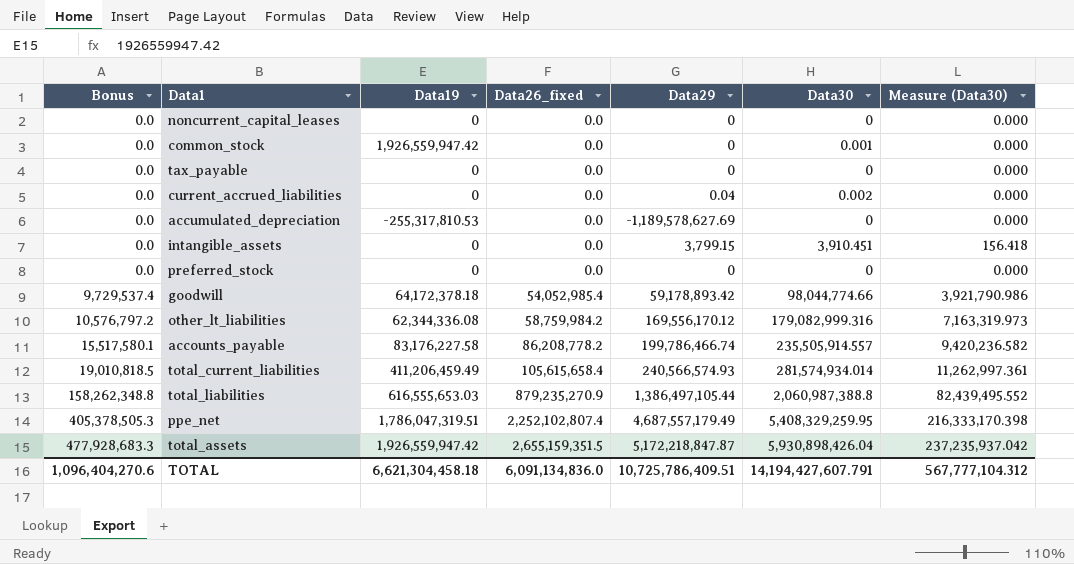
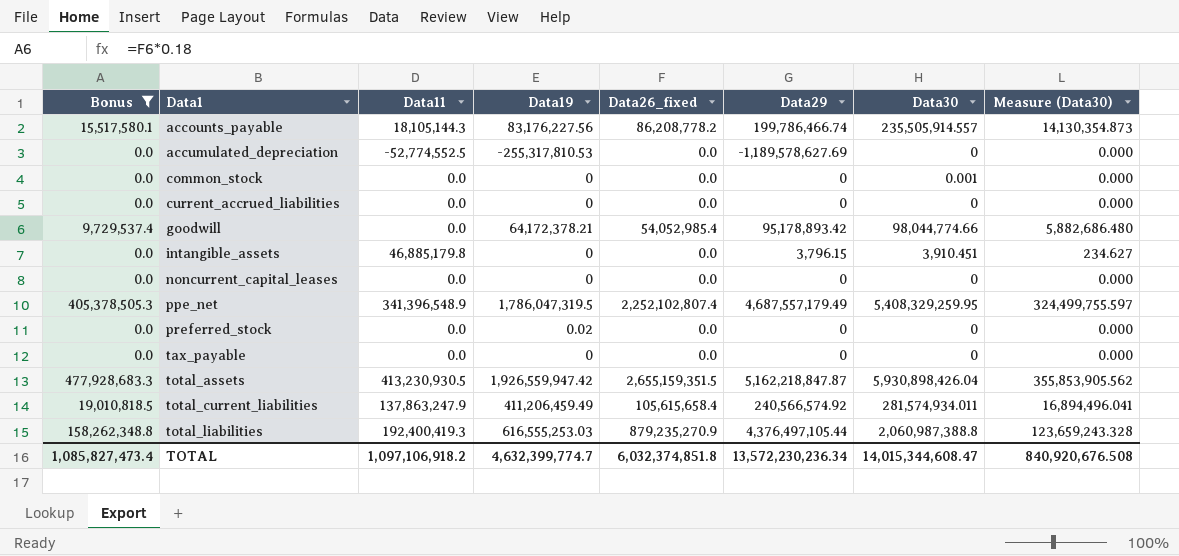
filter: none -> Bonus != 10,576,797.2
row order: Bonus ascending -> Data1 ascending
column Data11 | position: none -> 3
column Measure (Data30) | formula: [Data30] * 0.04 -> [Data30] * 0.06
accounts_payable | Data19: 83,176,227.58 -> 83,176,227.56
common_stock | Data19: 1,926,559,947.42 -> 0
current_accrued_liabilities | Data29: 0.04 -> 0
current_accrued_liabilities | Data30: 0.002 -> 0
goodwill | Data19: 64,172,378.18 -> 64,172,378.21
goodwill | Data29: 59,178,893.42 -> 95,178,893.42
intangible_assets | Data29: 3,799.15 -> 3,796.15
ppe_net | Data19: 1,786,047,319.51 -> 1,786,047,319.5
preferred_stock | Data19: 0 -> 0.02
total_assets | Data29: 5,172,218,847.87 -> 5,162,218,847.87
total_current_liabilities | Data29: 240,566,574.93 -> 240,566,574.92
total_current_liabilities | Data30: 281,574,934.014 -> 281,574,934.011
total_liabilities | Data19: 616,555,653.03 -> 616,555,253.03
total_liabilities | Data29: 1,386,497,105.44 -> 4,376,497,105.44
TOTAL | Bonus: 1,096,404,270.6 -> 1,085,827,473.4
TOTAL | Data19: 6,621,304,458.18 -> 4,632,399,774.7
TOTAL | Data26_fixed: 6,091,134,836.0 -> 6,032,374,851.8
TOTAL | Data29: 10,725,786,409.51 -> 13,572,230,236.34
TOTAL | Data30: 14,194,427,607.791 -> 14,015,344,608.47
TOTAL | Measure (Data30): 567,777,104.312 -> 840,920,676.508

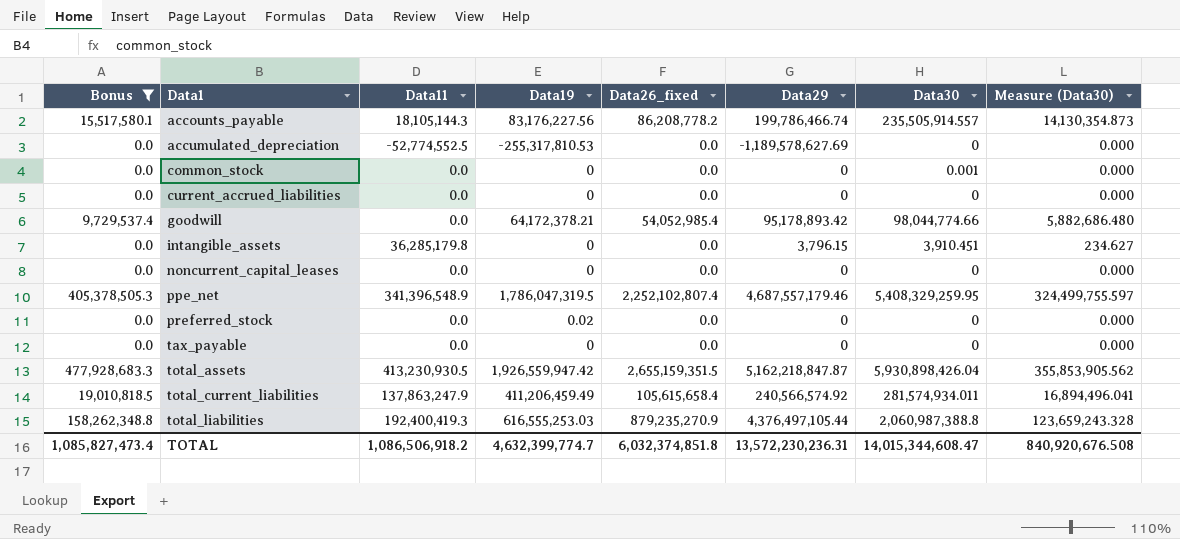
intangible_assets | Data11: 46,885,179.8 -> 36,285,179.8
ppe_net | Data29: 4,687,557,179.49 -> 4,687,557,179.46
TOTAL | Data11: 1,097,106,918.2 -> 1,086,506,918.2
TOTAL | Data29: 13,572,230,236.34 -> 13,572,230,236.31

